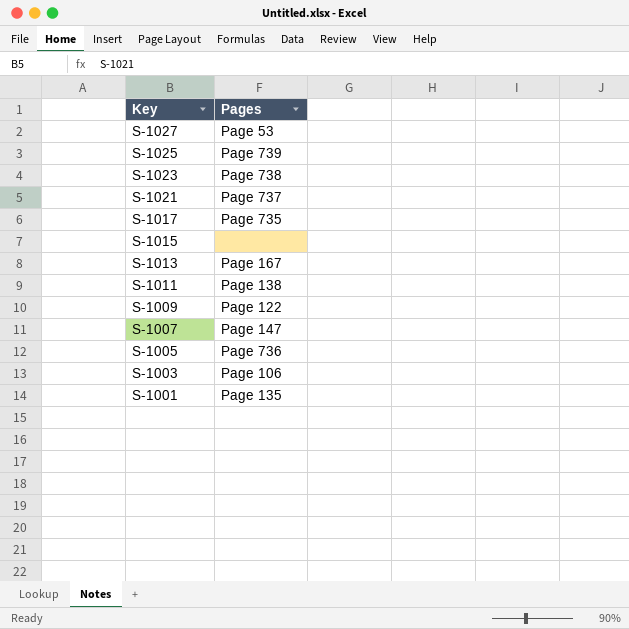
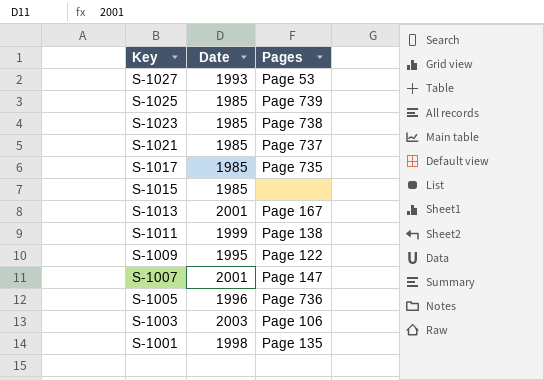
column Date | position: none -> 2

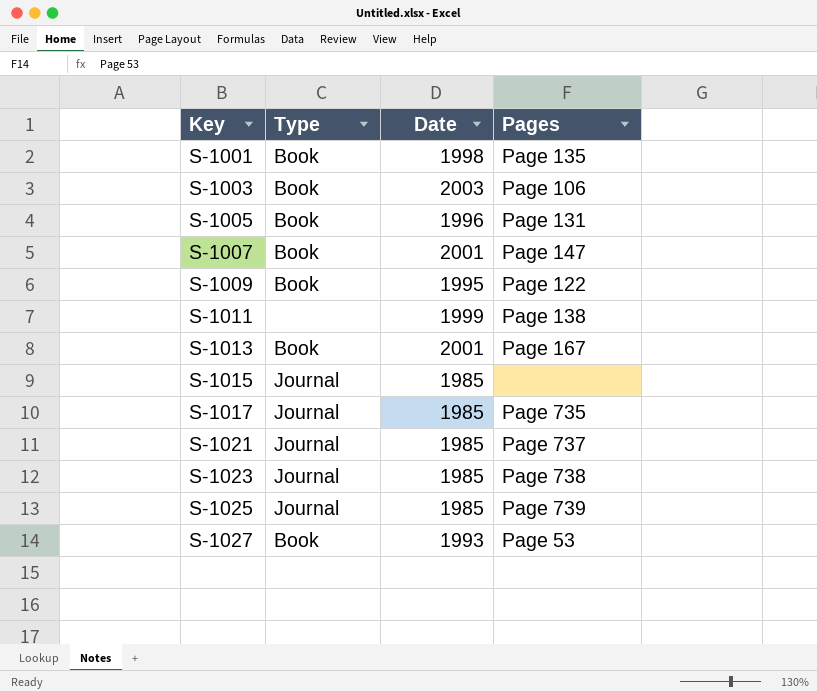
row order: Key descending -> Key ascending
column Type | position: none -> 2
S-1005 | Pages: Page 736 -> Page 131

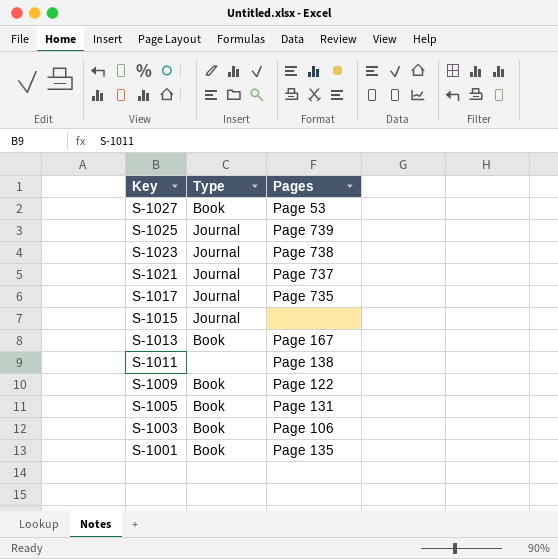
row order: Key ascending -> Key descending
column Date | position: 3 -> none
row S-1007: Book | 2001 | Page 147 -> none

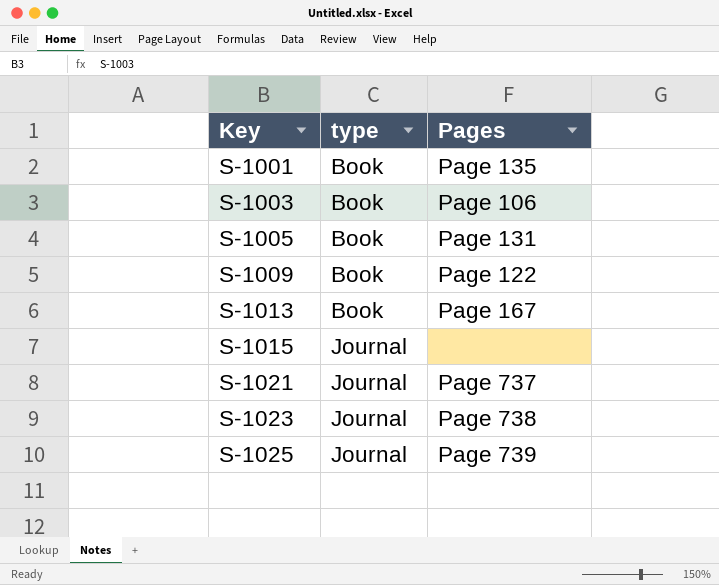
row order: Key descending -> Key ascending
column name: Type -> type
row S-1027: Book | Page 53 -> none
row S-1017: Journal | Page 735 -> none
row S-1011: none | Page 138 -> none

